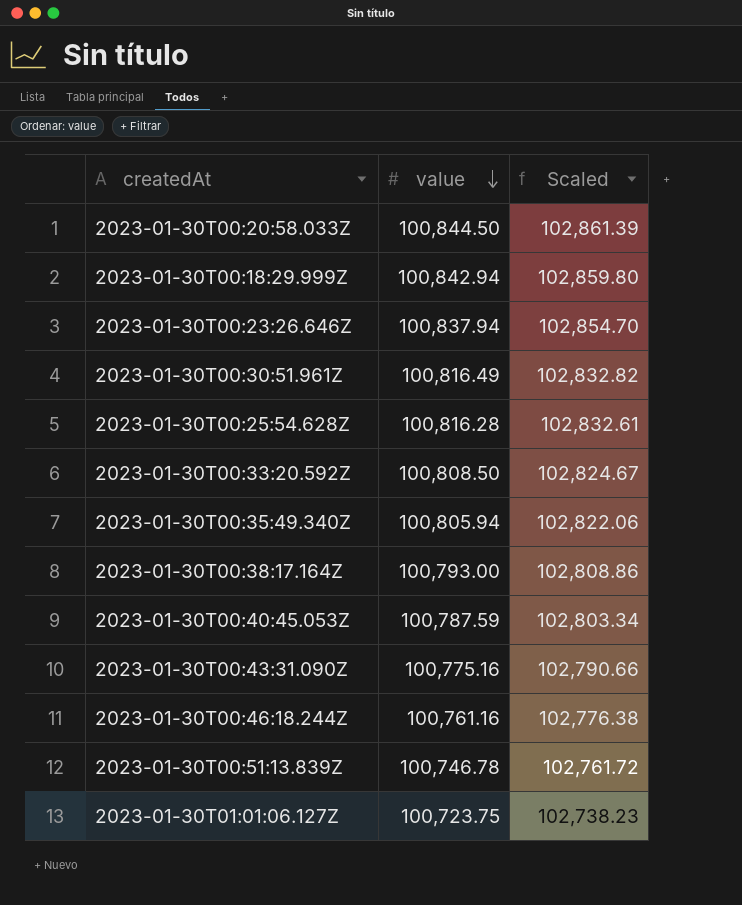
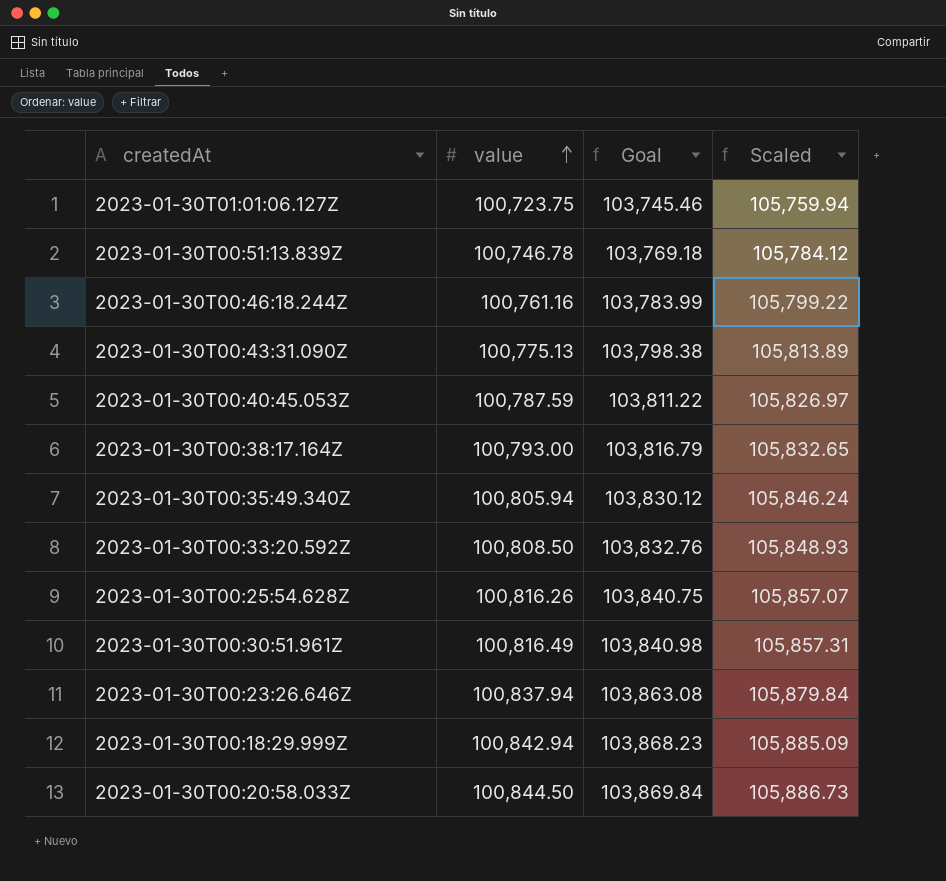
row order: value descending -> value ascending
column Goal | formula: none -> [value] * 1.03
column Scaled | formula: [value] * 1.02 -> [value] * 1.05
2023-01-30T00:43:31.090Z | value: 100,775.16 -> 100,775.13
2023-01-30T00:25:54.628Z | value: 100,816.28 -> 100,816.26

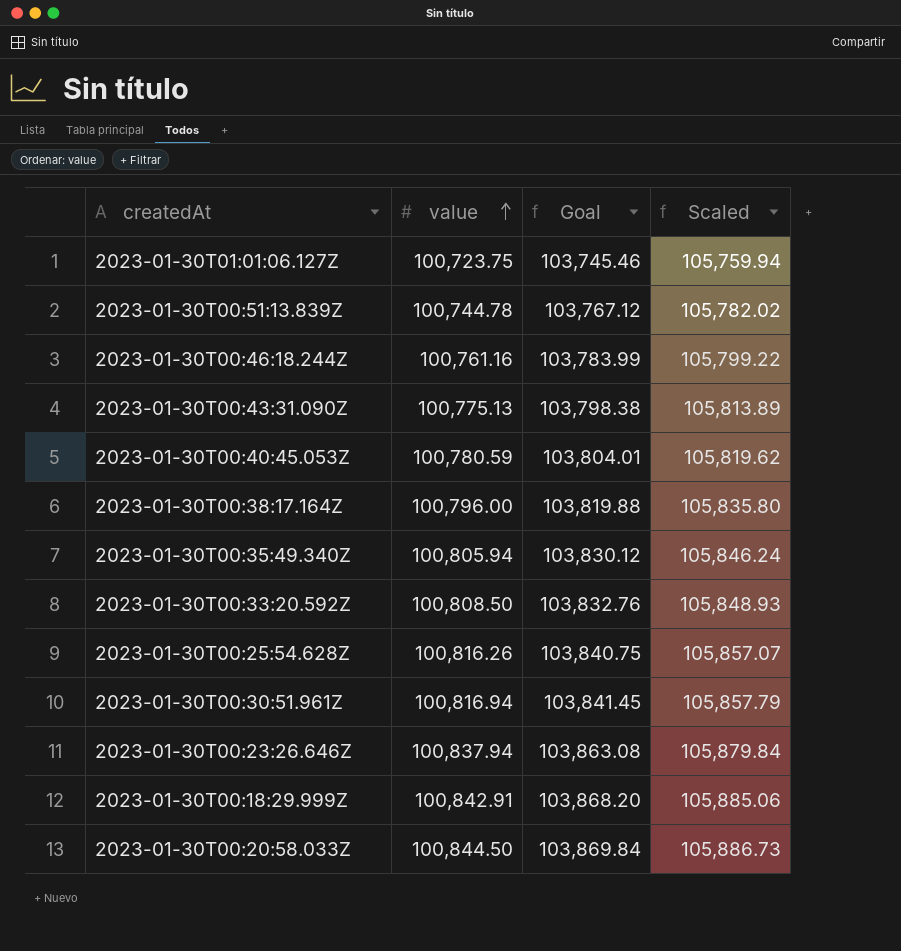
2023-01-30T00:51:13.839Z | value: 100,746.78 -> 100,744.78
2023-01-30T00:51:13.839Z | Goal: 103,769.18 -> 103,767.12
2023-01-30T00:51:13.839Z | Scaled: 105,784.12 -> 105,782.02
2023-01-30T00:40:45.053Z | value: 100,787.59 -> 100,780.59
2023-01-30T00:40:45.053Z | Goal: 103,811.22 -> 103,804.01
2023-01-30T00:40:45.053Z | Scaled: 105,826.97 -> 105,819.62
2023-01-30T00:38:17.164Z | value: 100,793.00 -> 100,796.00
2023-01-30T00:38:17.164Z | Goal: 103,816.79 -> 103,819.88
2023-01-30T00:38:17.164Z | Scaled: 105,832.65 -> 105,835.80
2023-01-30T00:30:51.961Z | value: 100,816.49 -> 100,816.94
2023-01-30T00:30:51.961Z | Goal: 103,840.98 -> 103,841.45
2023-01-30T00:30:51.961Z | Scaled: 105,857.31 -> 105,857.79
2023-01-30T00:18:29.999Z | value: 100,842.94 -> 100,842.91
2023-01-30T00:18:29.999Z | Goal: 103,868.23 -> 103,868.20
2023-01-30T00:18:29.999Z | Scaled: 105,885.09 -> 105,885.06

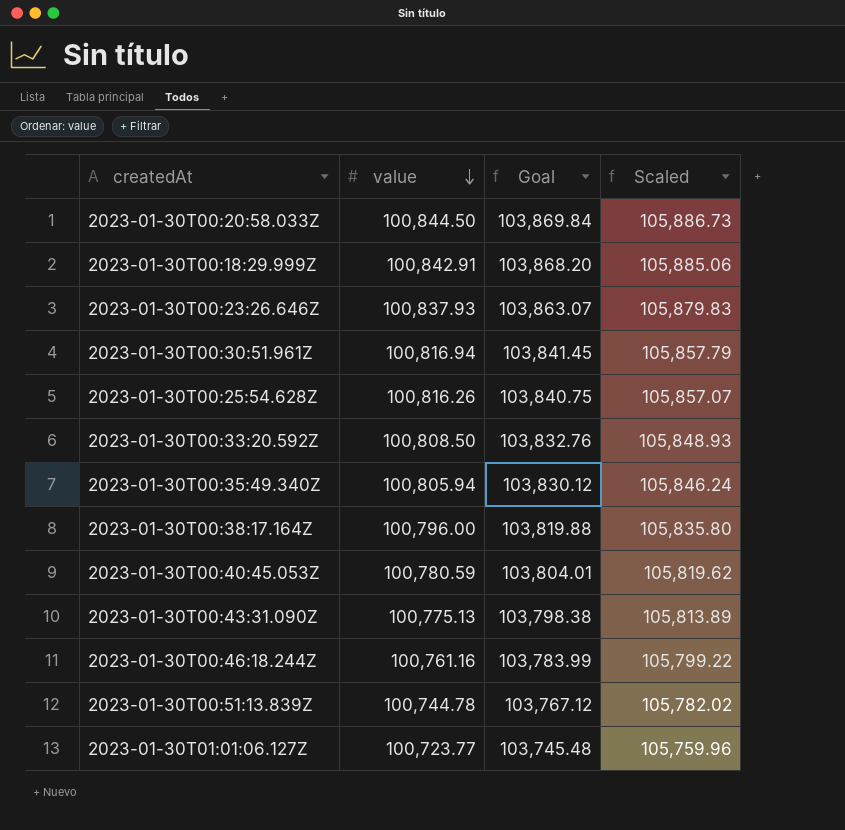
row order: value ascending -> value descending
2023-01-30T00:23:26.646Z | value: 100,837.94 -> 100,837.93
2023-01-30T00:23:26.646Z | Goal: 103,863.08 -> 103,863.07
2023-01-30T00:23:26.646Z | Scaled: 105,879.84 -> 105,879.83
2023-01-30T01:01:06.127Z | value: 100,723.75 -> 100,723.77
2023-01-30T01:01:06.127Z | Goal: 103,745.46 -> 103,745.48
2023-01-30T01:01:06.127Z | Scaled: 105,759.94 -> 105,759.96

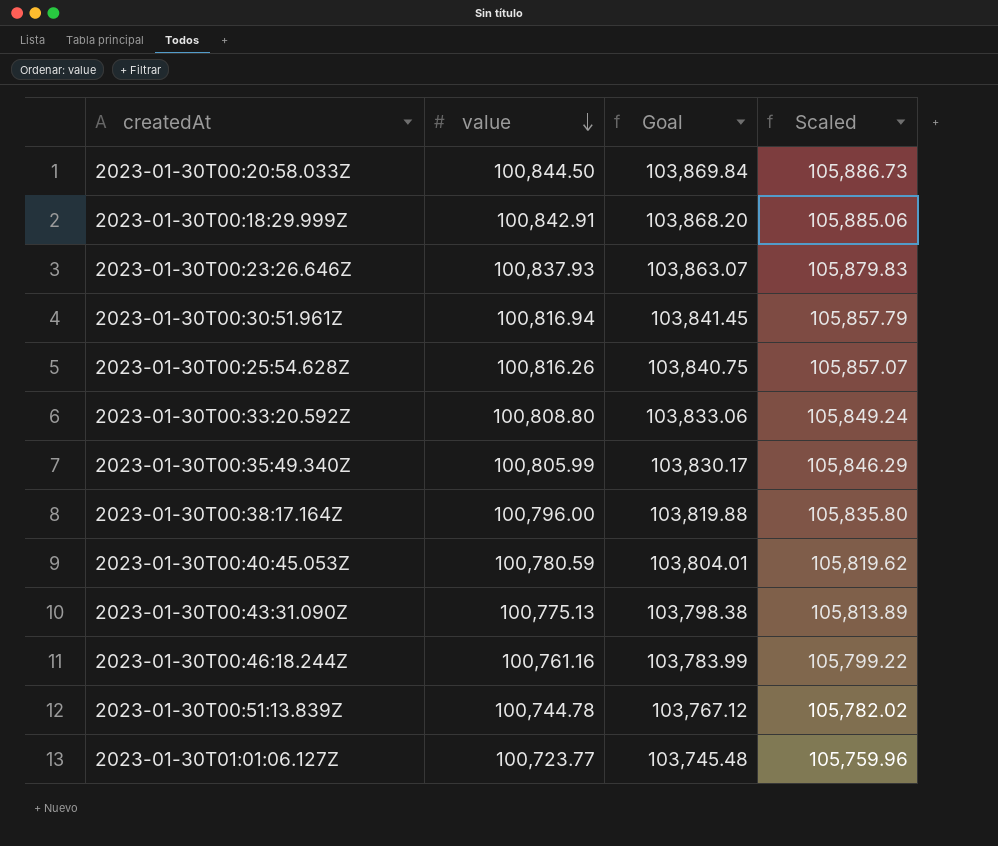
2023-01-30T00:33:20.592Z | value: 100,808.50 -> 100,808.80
2023-01-30T00:33:20.592Z | Goal: 103,832.76 -> 103,833.06
2023-01-30T00:33:20.592Z | Scaled: 105,848.93 -> 105,849.24
2023-01-30T00:35:49.340Z | value: 100,805.94 -> 100,805.99
2023-01-30T00:35:49.340Z | Goal: 103,830.12 -> 103,830.17
2023-01-30T00:35:49.340Z | Scaled: 105,846.24 -> 105,846.29

